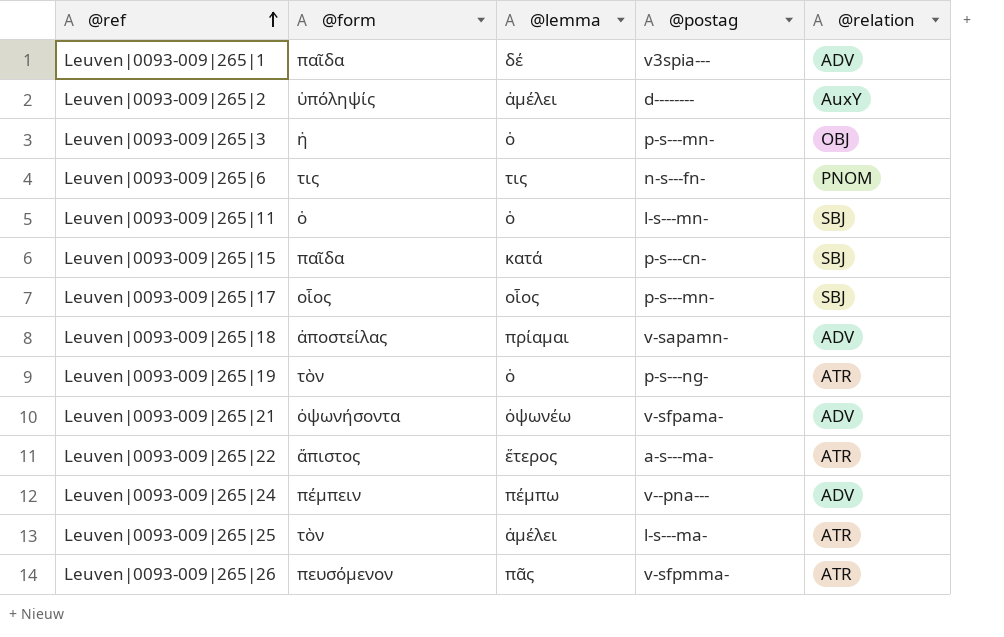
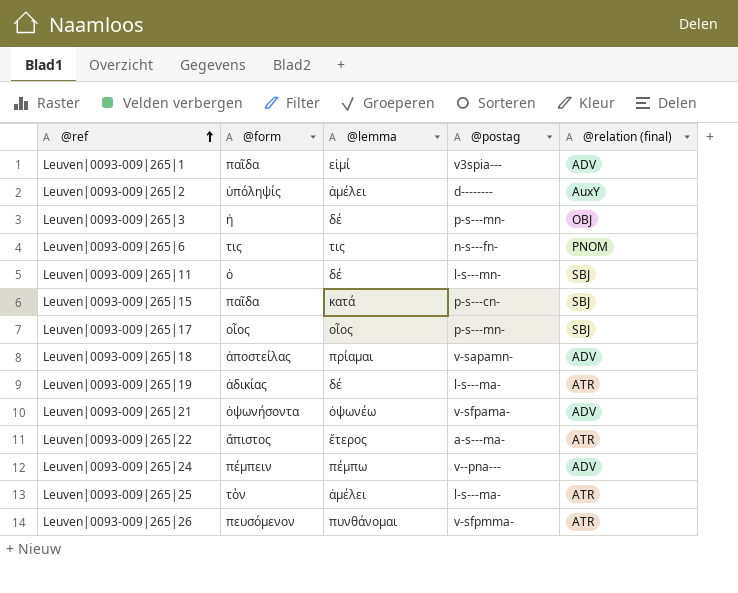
column name: @relation -> @relation (final)
Leuven|0093-009|265|1 | @lemma: δέ -> εἰμί
Leuven|0093-009|265|3 | @lemma: ὁ -> δέ
Leuven|0093-009|265|11 | @lemma: ὁ -> δέ
Leuven|0093-009|265|19 | @form: τὸν -> ἀδικίας
Leuven|0093-009|265|19 | @lemma: ὁ -> δέ
Leuven|0093-009|265|19 | @postag: p-s---ng- -> l-s---ma-
Leuven|0093-009|265|26 | @lemma: πᾶς -> πυνθάνομαι

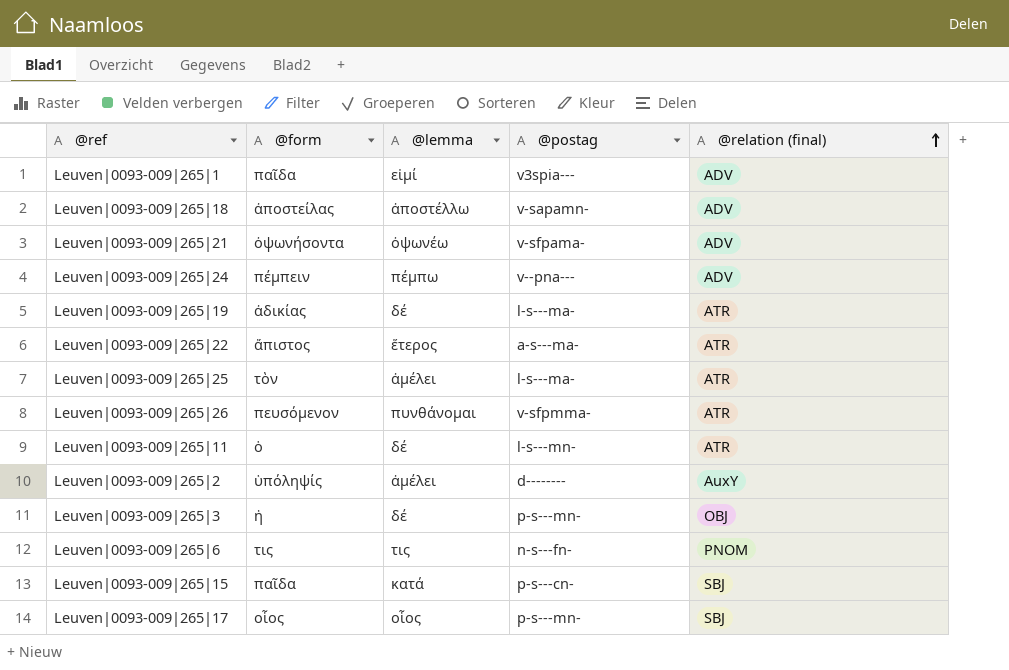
row order: @ref ascending -> @relation (final) ascending
Leuven|0093-009|265|18 | @lemma: πρίαμαι -> ἀποστέλλω
Leuven|0093-009|265|11 | @relation (final): SBJ -> ATR

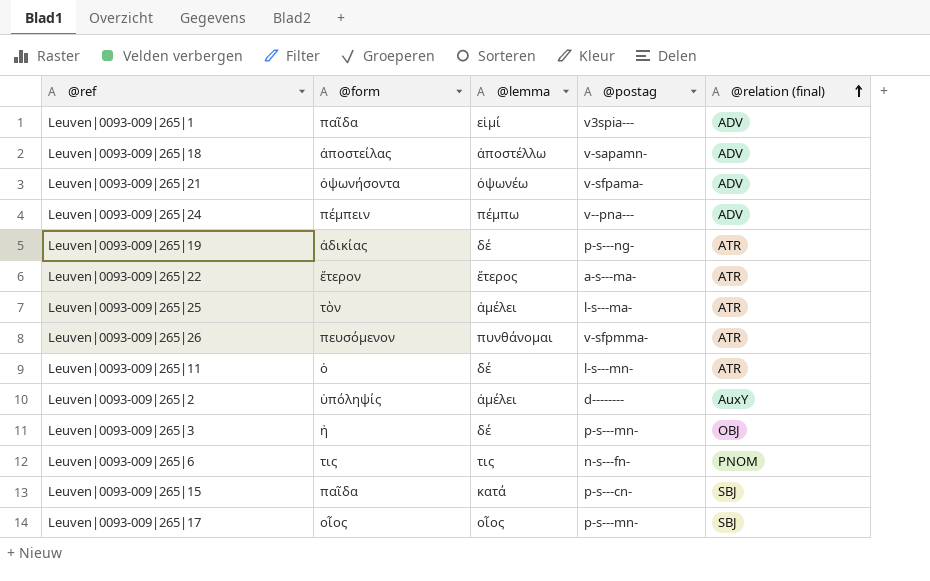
Leuven|0093-009|265|19 | @postag: l-s---ma- -> p-s---ng-
Leuven|0093-009|265|22 | @form: ἄπιστος -> ἕτερον

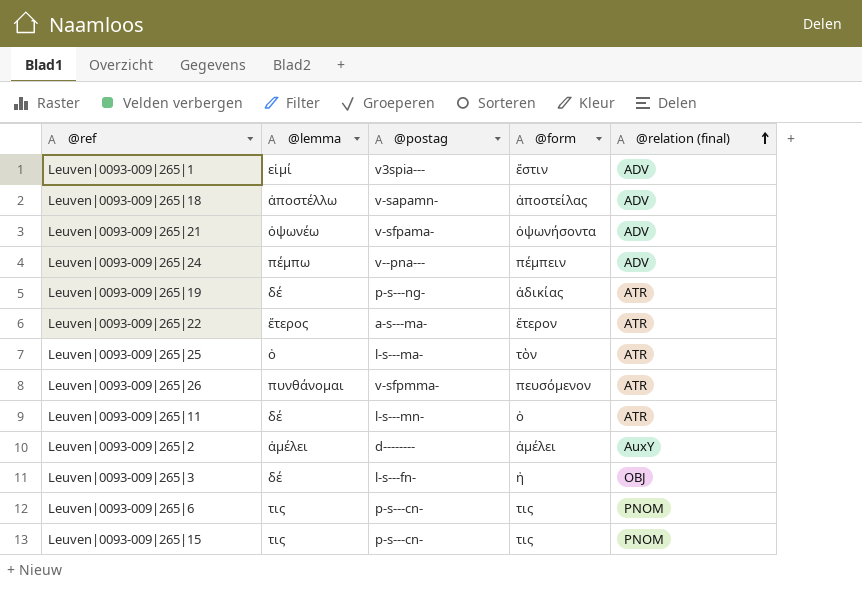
column @form | position: 2 -> 4
row Leuven|0093-009|265|17: οἷος | οἷος | p-s---mn- | SBJ -> none
Leuven|0093-009|265|1 | @form: παῖδα -> ἔστιν
Leuven|0093-009|265|25 | @lemma: ἀμέλει -> ὁ
Leuven|0093-009|265|2 | @form: ὑπόληψίς -> ἀμέλει
Leuven|0093-009|265|3 | @postag: p-s---mn- -> l-s---fn-
Leuven|0093-009|265|6 | @postag: n-s---fn- -> p-s---cn-
Leuven|0093-009|265|15 | @lemma: κατά -> τις
Leuven|0093-009|265|15 | @form: παῖδα -> τις
Leuven|0093-009|265|15 | @relation (final): SBJ -> PNOM

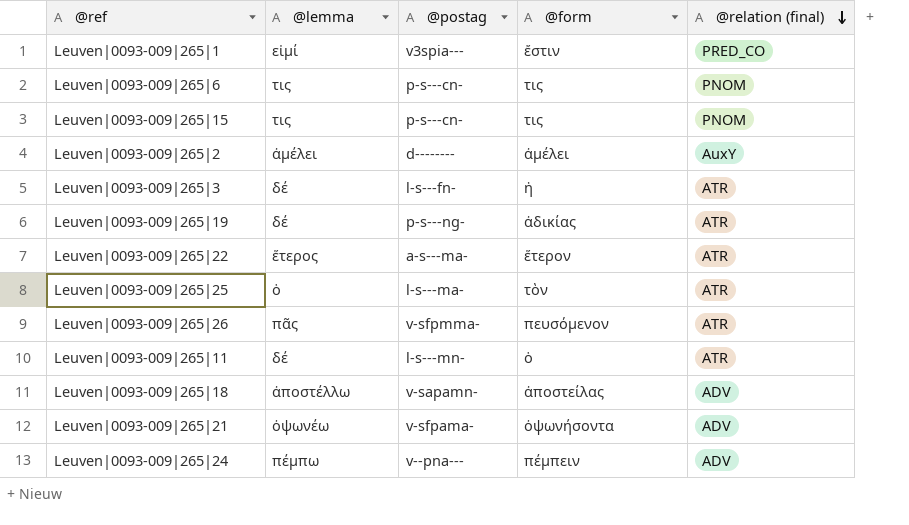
row order: @relation (final) ascending -> @relation (final) descending
Leuven|0093-009|265|1 | @relation (final): ADV -> PRED_CO
Leuven|0093-009|265|3 | @relation (final): OBJ -> ATR
Leuven|0093-009|265|26 | @lemma: πυνθάνομαι -> πᾶς

